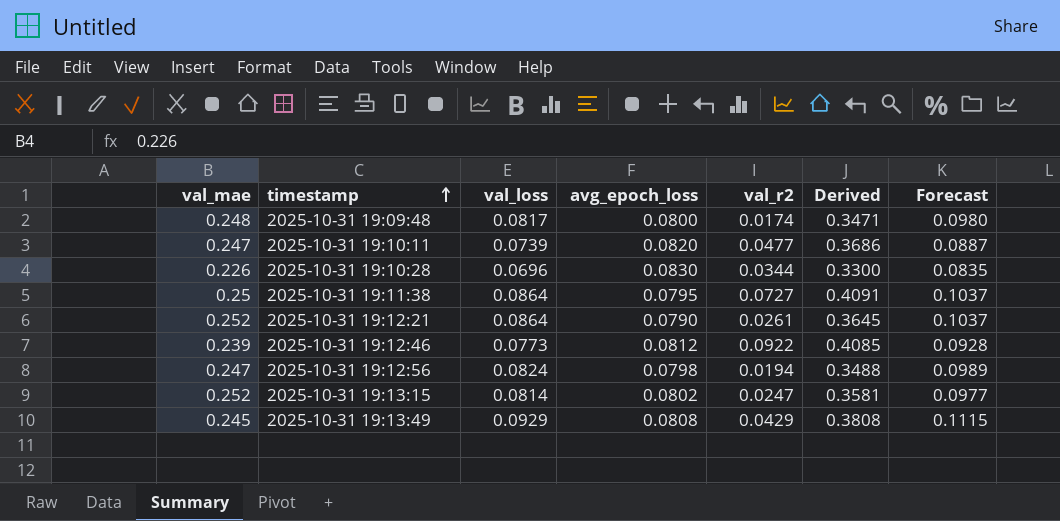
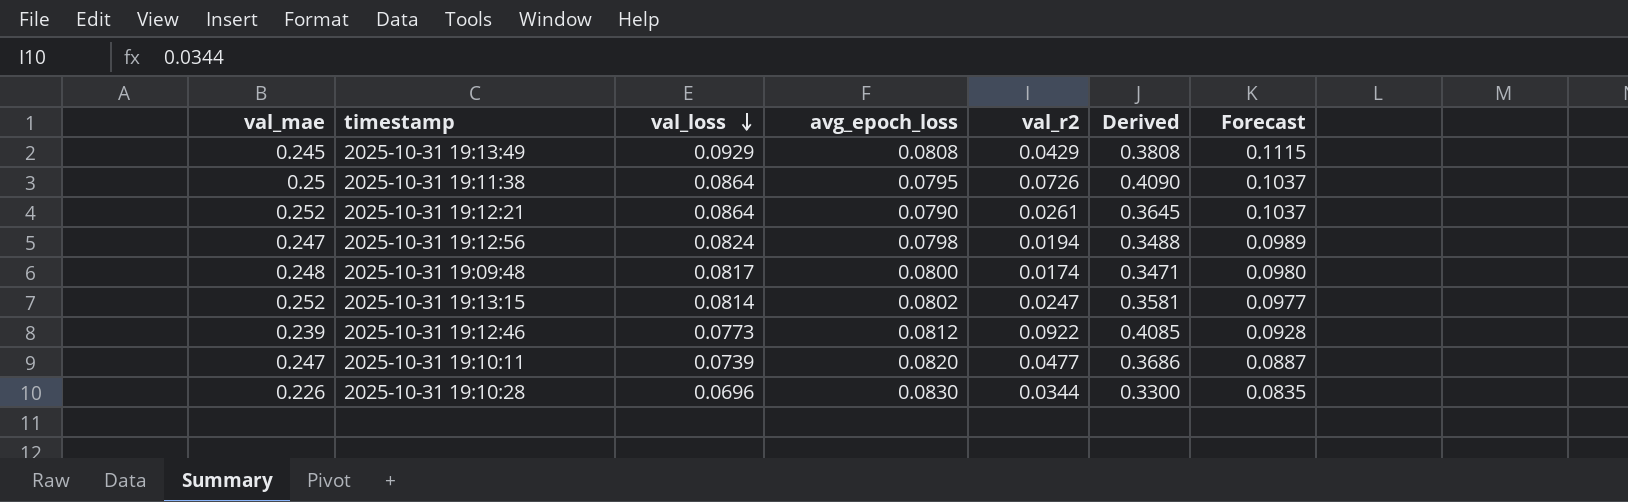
row order: timestamp ascending -> val_loss descending
2025-10-31 19:11:38 | val_r2: 0.0727 -> 0.0726
2025-10-31 19:11:38 | Derived: 0.4091 -> 0.4090

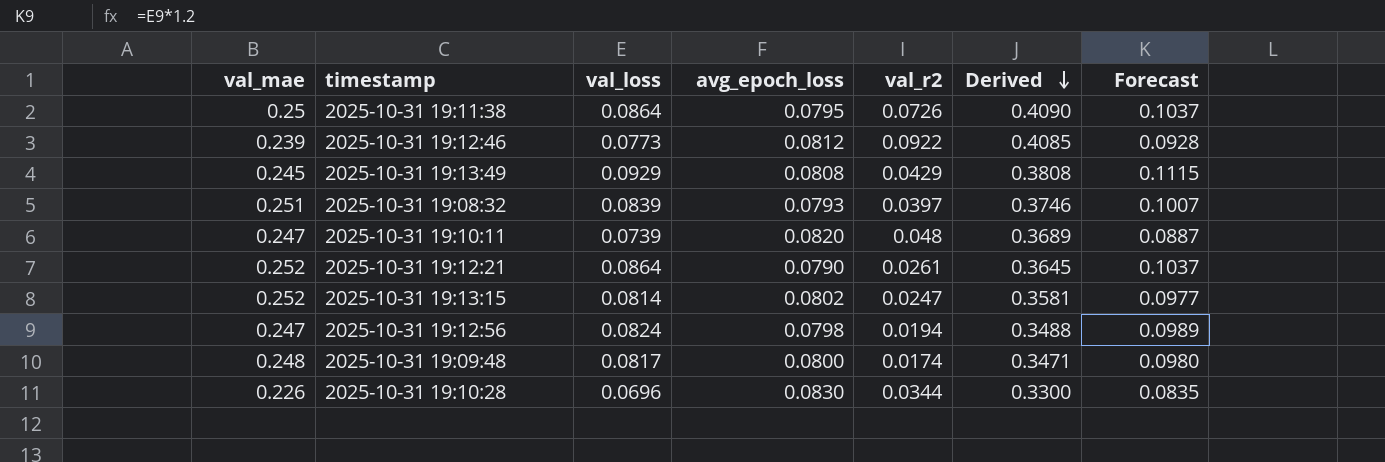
row order: val_loss descending -> Derived descending
row 2025-10-31 19:08:32: none -> 0.251 | 0.0839 | 0.0793 | 0.0397 | 0.3746 | 0.1007
2025-10-31 19:10:11 | val_r2: 0.0477 -> 0.048
2025-10-31 19:10:11 | Derived: 0.3686 -> 0.3689

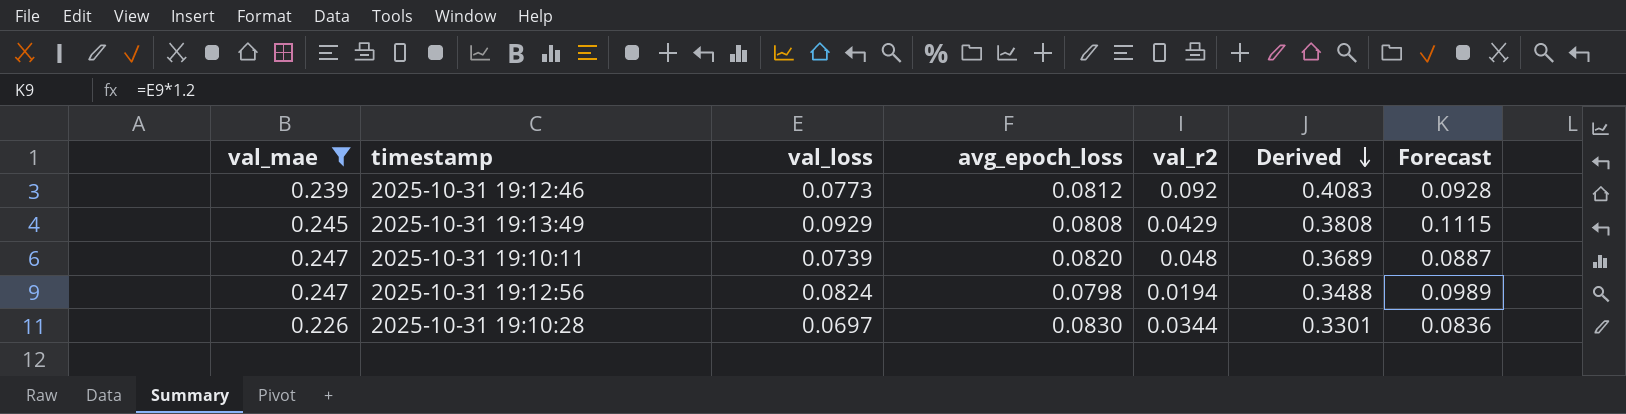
filter: none -> val_mae <= 0.247
2025-10-31 19:12:46 | val_r2: 0.0922 -> 0.092
2025-10-31 19:12:46 | Derived: 0.4085 -> 0.4083
2025-10-31 19:10:28 | val_loss: 0.0696 -> 0.0697
2025-10-31 19:10:28 | Derived: 0.3300 -> 0.3301
2025-10-31 19:10:28 | Forecast: 0.0835 -> 0.0836

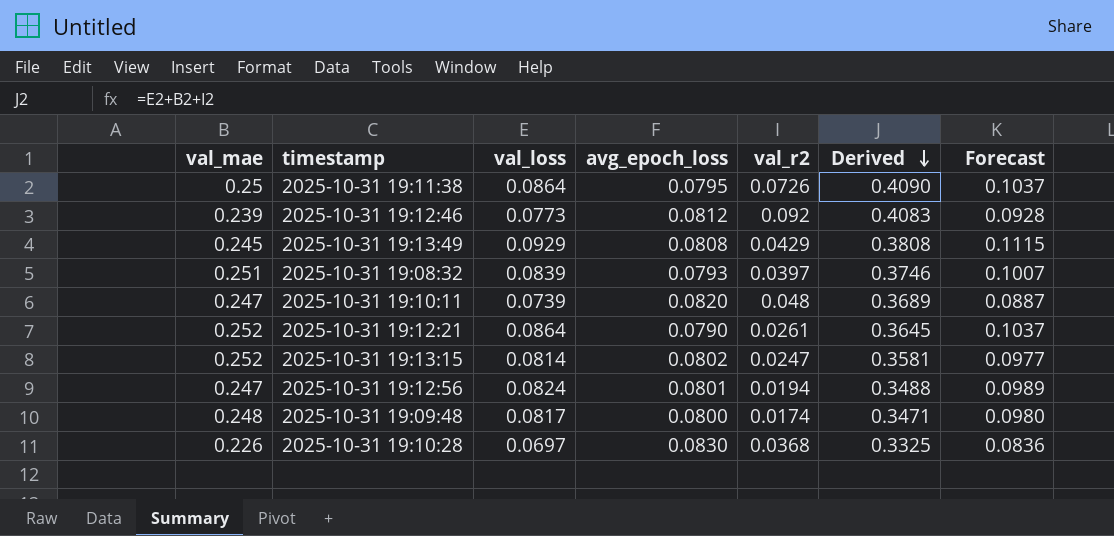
filter: val_mae <= 0.247 -> none
2025-10-31 19:12:56 | avg_epoch_loss: 0.0798 -> 0.0801
2025-10-31 19:10:28 | val_r2: 0.0344 -> 0.0368
2025-10-31 19:10:28 | Derived: 0.3301 -> 0.3325

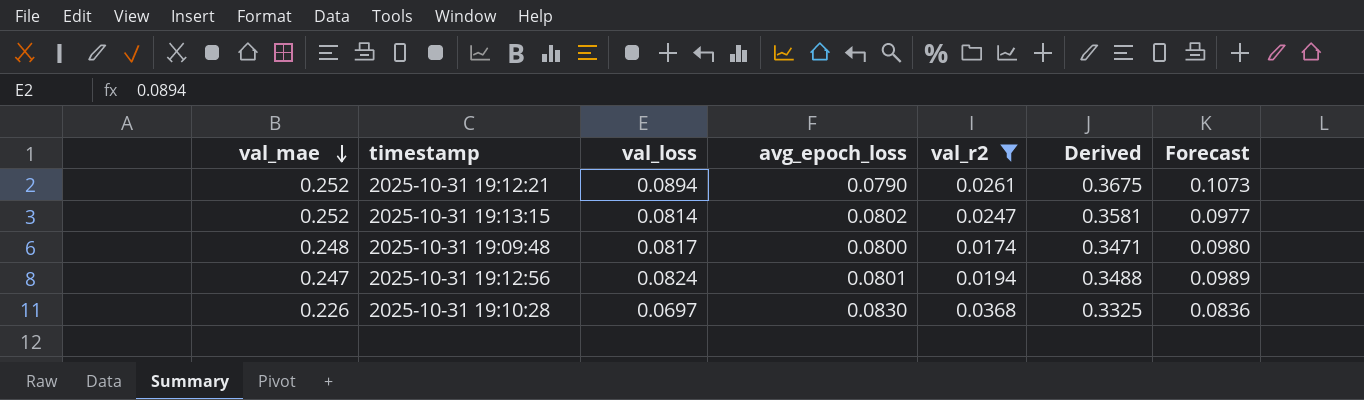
filter: none -> val_r2 <= 0.0368
row order: Derived descending -> val_mae descending
2025-10-31 19:12:21 | val_loss: 0.0864 -> 0.0894
2025-10-31 19:12:21 | Derived: 0.3645 -> 0.3675
2025-10-31 19:12:21 | Forecast: 0.1037 -> 0.1073

